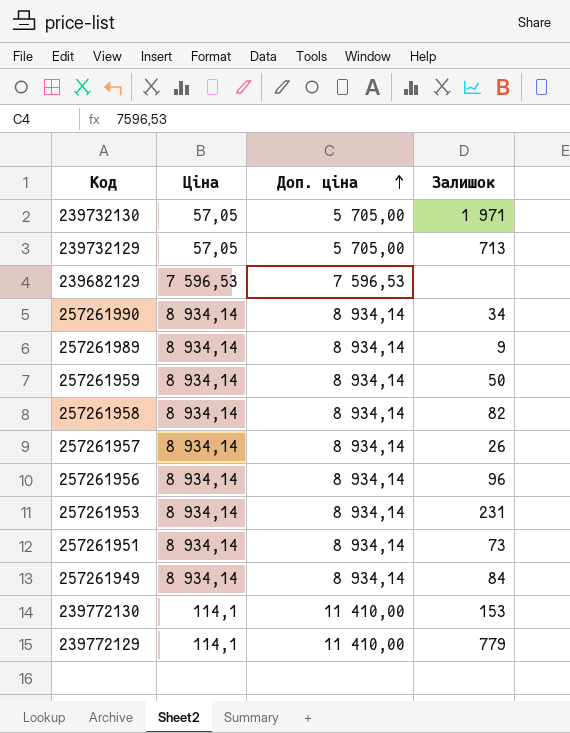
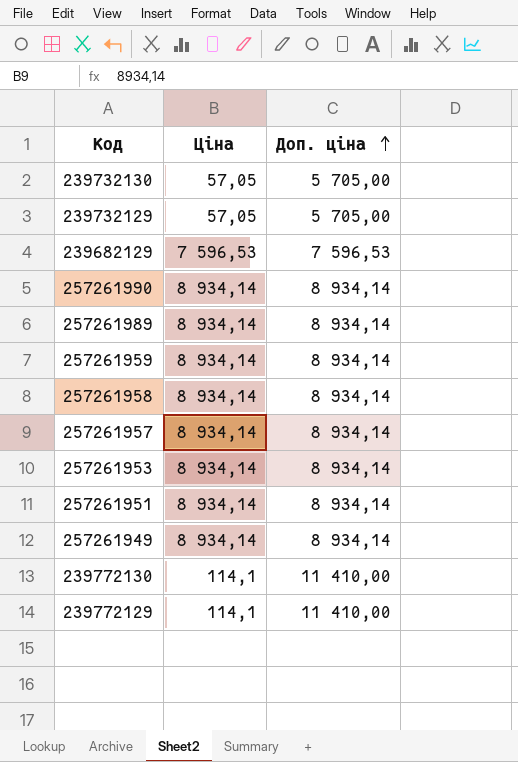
column Залишок | position: 4 -> none
row 257261956: 8 934,14 | 8 934,14 | 96 -> none

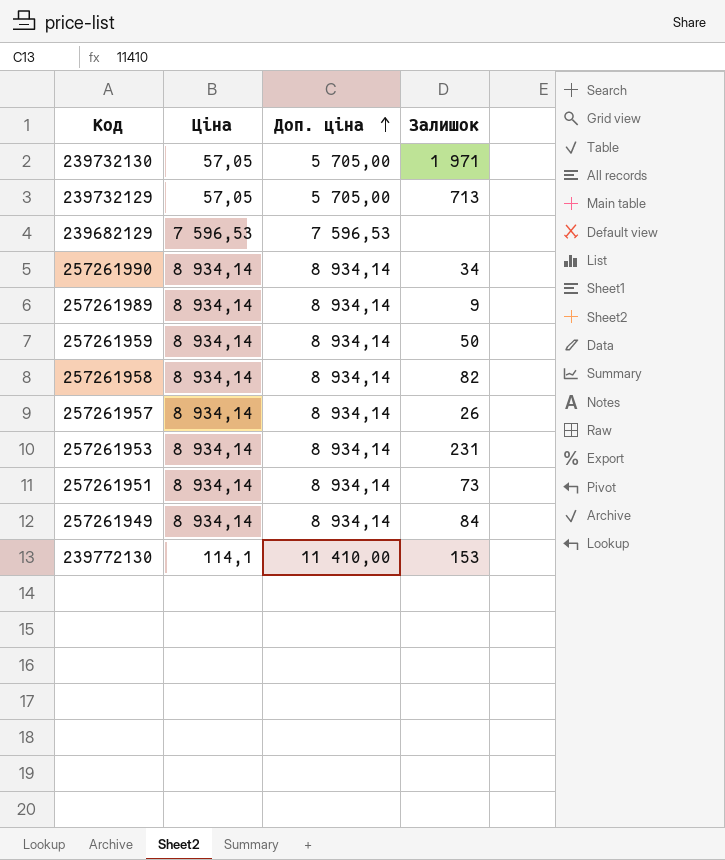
column Залишок | position: none -> 4
row 239772129: 114,1 | 11 410,00 -> none

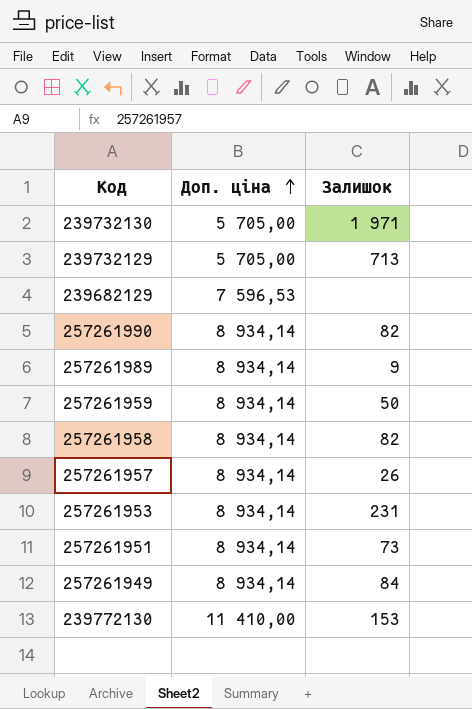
column Ціна | position: 2 -> none
257261990 | Залишок: 34 -> 82

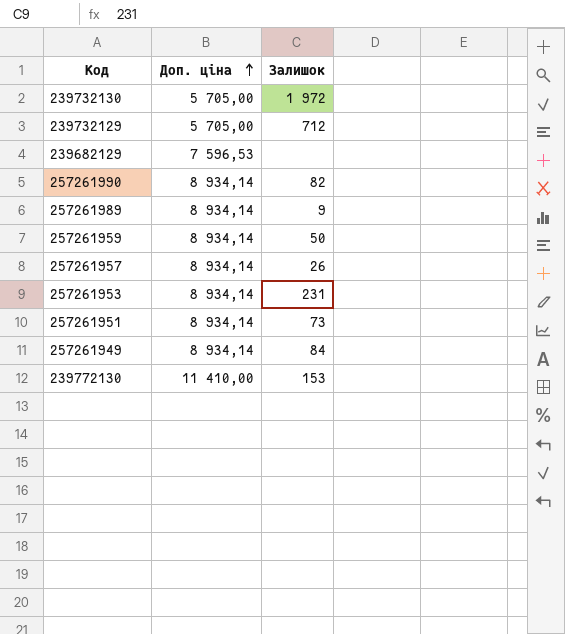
row 257261958: 8 934,14 | 82 -> none
239732130 | Залишок: 1 971 -> 1 972
239732129 | Залишок: 713 -> 712

